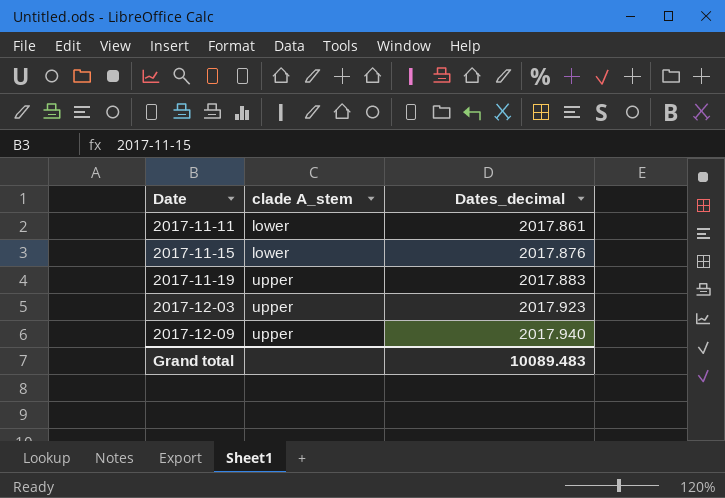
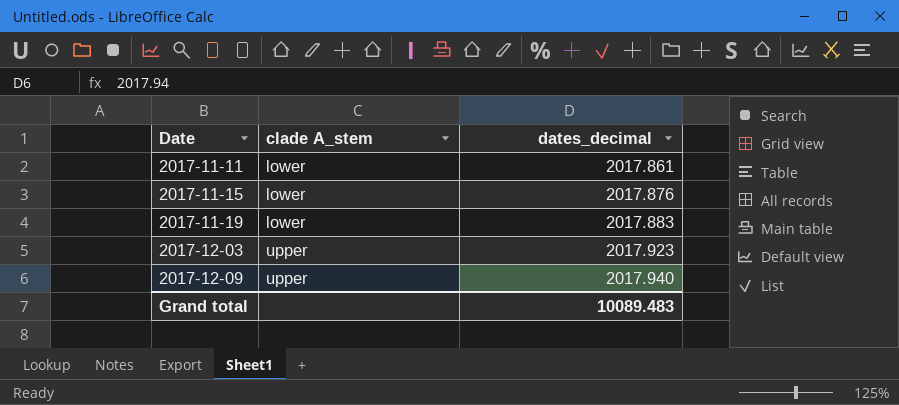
column name: Dates_decimal -> dates_decimal
2017-11-19 | clade A_stem: upper -> lower

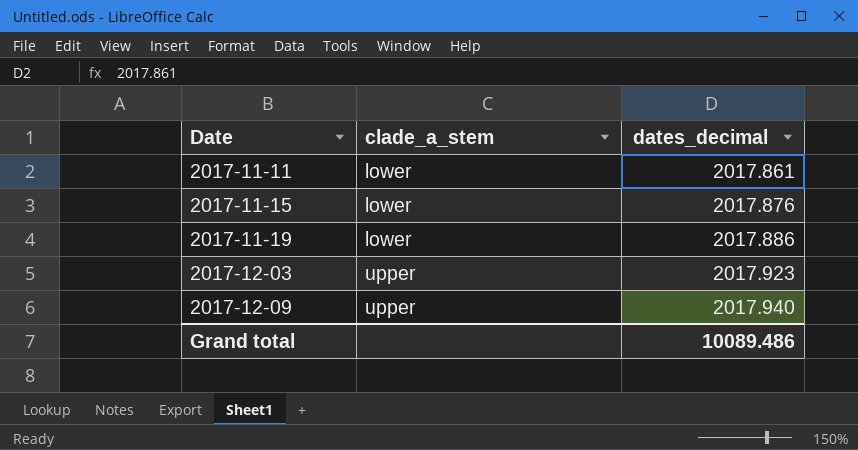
column name: clade A_stem -> clade_a_stem
2017-11-19 | dates_decimal: 2017.883 -> 2017.886
Grand total | dates_decimal: 10089.483 -> 10089.486

